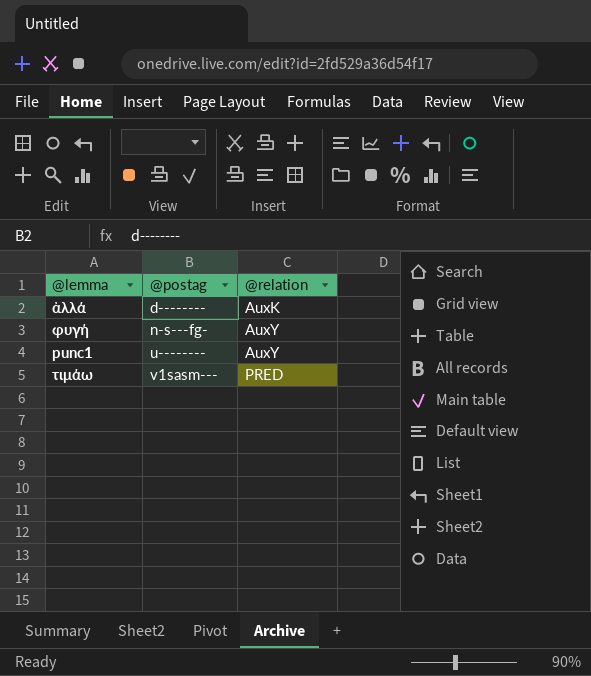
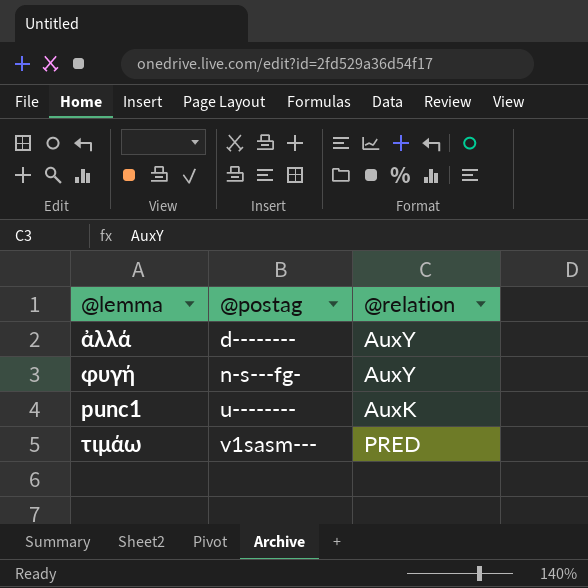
ἀλλά | @relation: AuxK -> AuxY
punc1 | @relation: AuxY -> AuxK

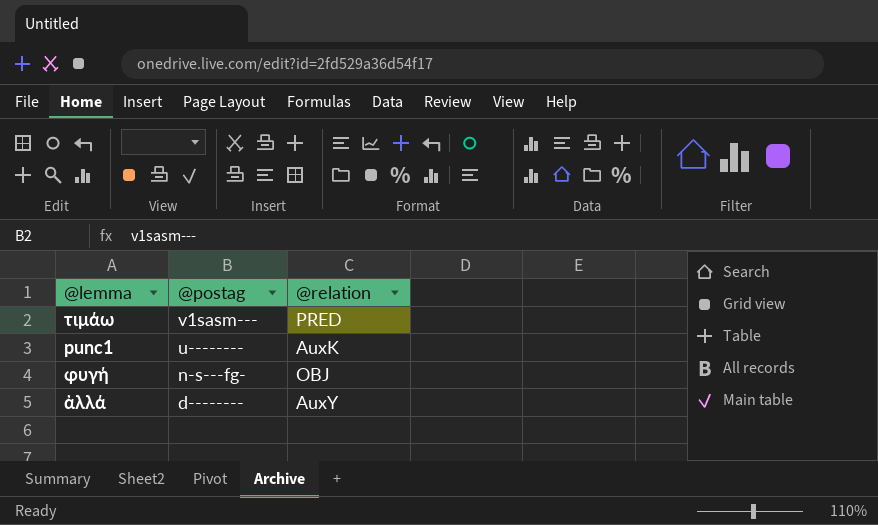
row order: @postag ascending -> @postag descending
φυγή | @relation: AuxY -> OBJ

